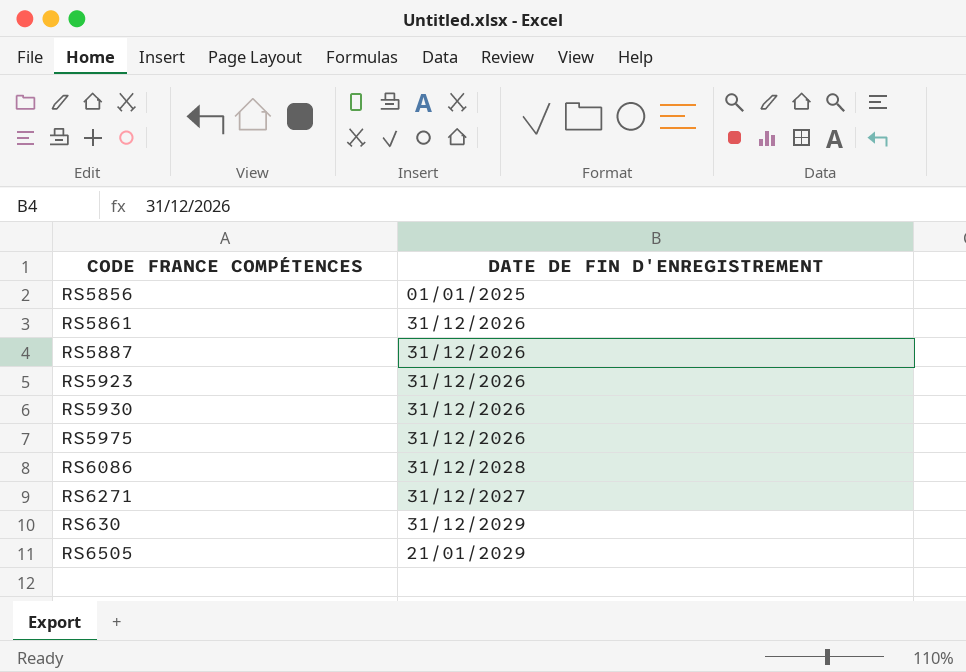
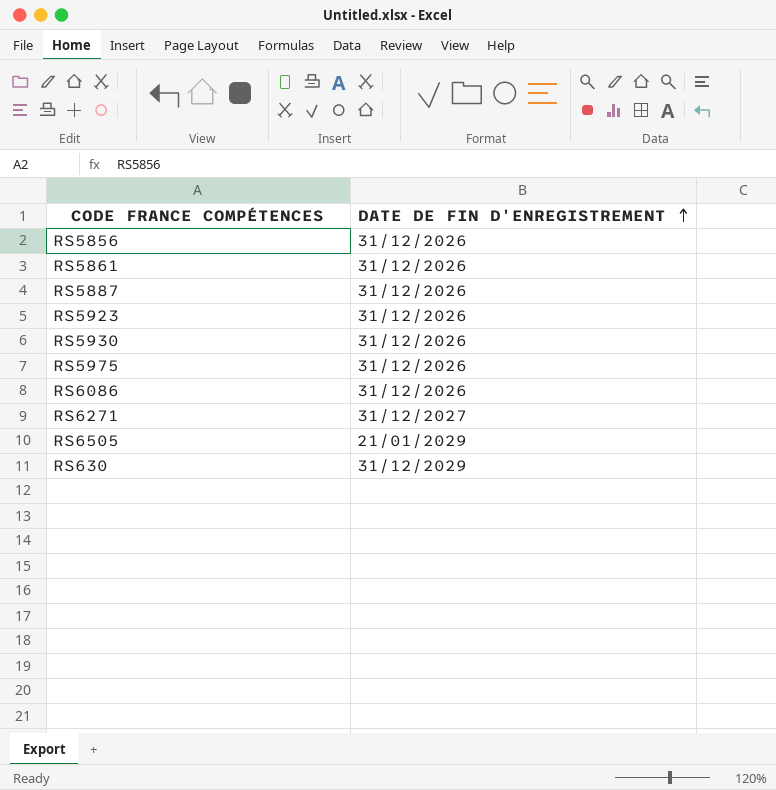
row order: none -> DATE DE FIN D'ENREGISTREMENT ascending
RS5856 | DATE DE FIN D'ENREGISTREMENT: 01/01/2025 -> 31/12/2026
RS6086 | DATE DE FIN D'ENREGISTREMENT: 31/12/2028 -> 31/12/2026

